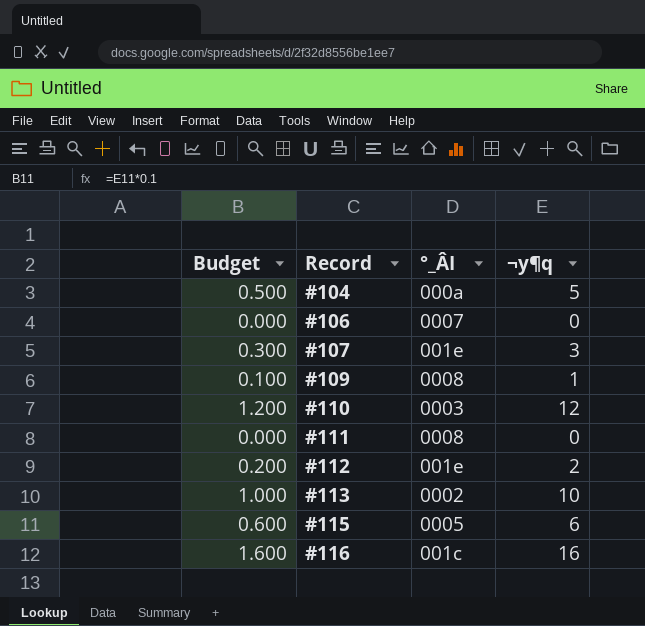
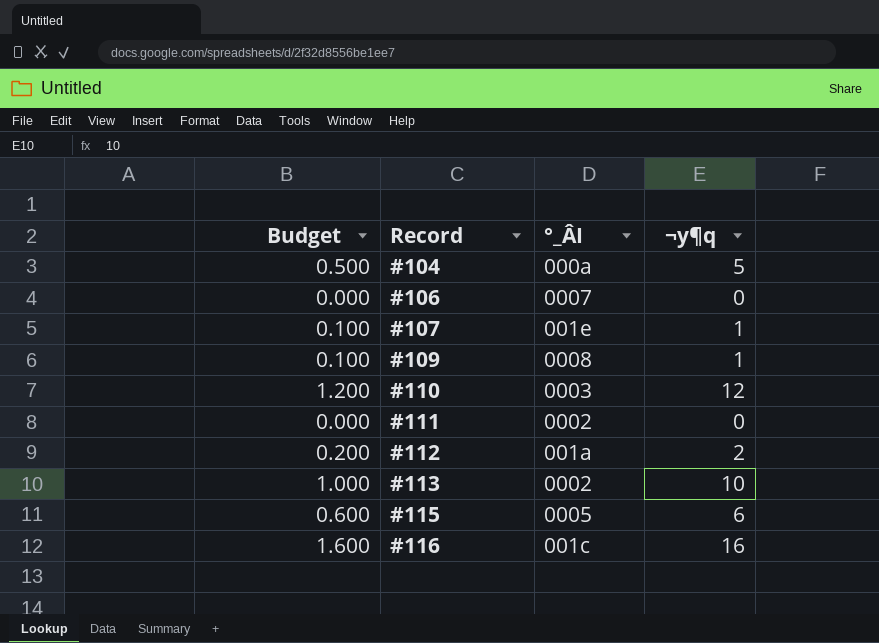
#107 | Budget: 0.300 -> 0.100
#107 | ¬y¶q: 3 -> 1
#111 | °_ÂI: 0008 -> 0002
#112 | °_ÂI: 001e -> 001a

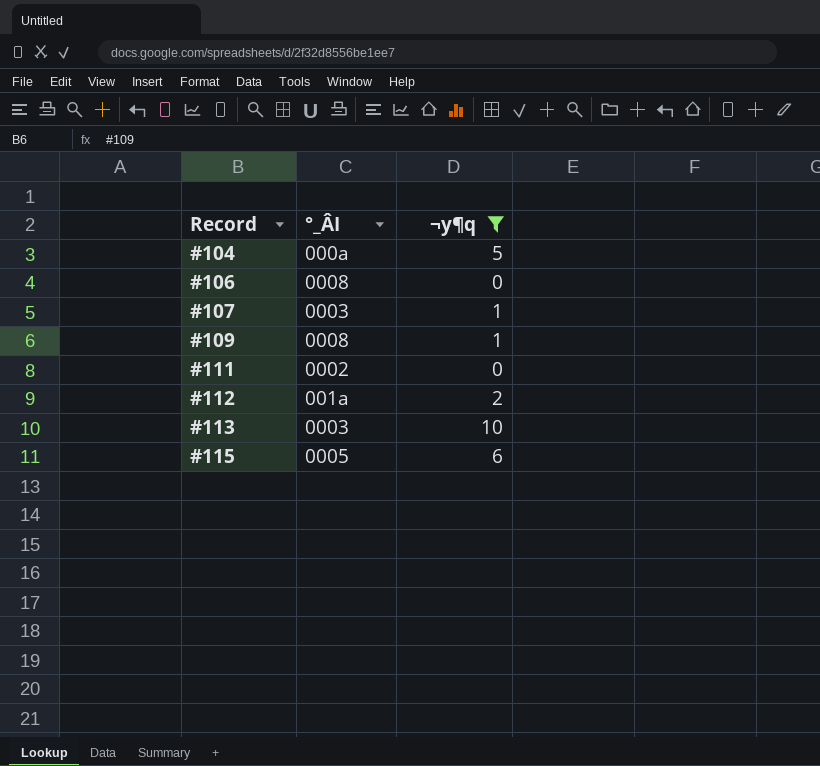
filter: none -> ¬y¶q <= 10
column Budget | formula: [¬y¶q] * 0.1 -> none
#106 | °_ÂI: 0007 -> 0008
#107 | °_ÂI: 001e -> 0003
#113 | °_ÂI: 0002 -> 0003

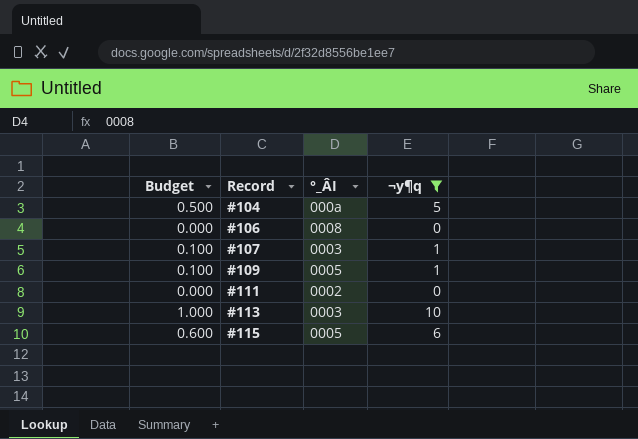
column Budget | formula: none -> [¬y¶q] * 0.1
row #112: 001a | 2 -> none
#109 | °_ÂI: 0008 -> 0005

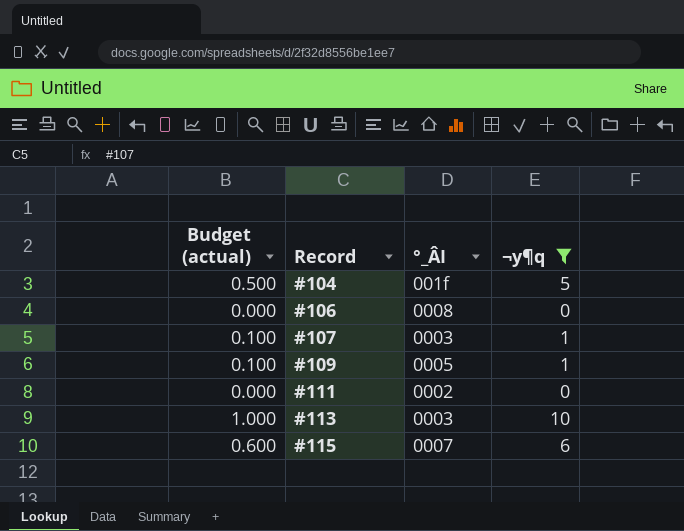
column name: Budget -> Budget (actual)
#104 | °_ÂI: 000a -> 001f
#115 | °_ÂI: 0005 -> 0007

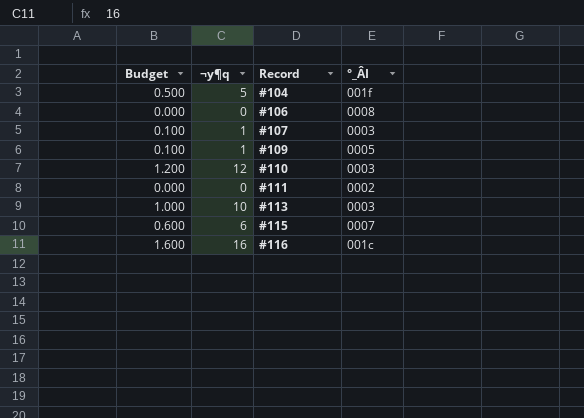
filter: ¬y¶q <= 10 -> none
column name: Budget (actual) -> Budget
column ¬y¶q | position: 4 -> 2

